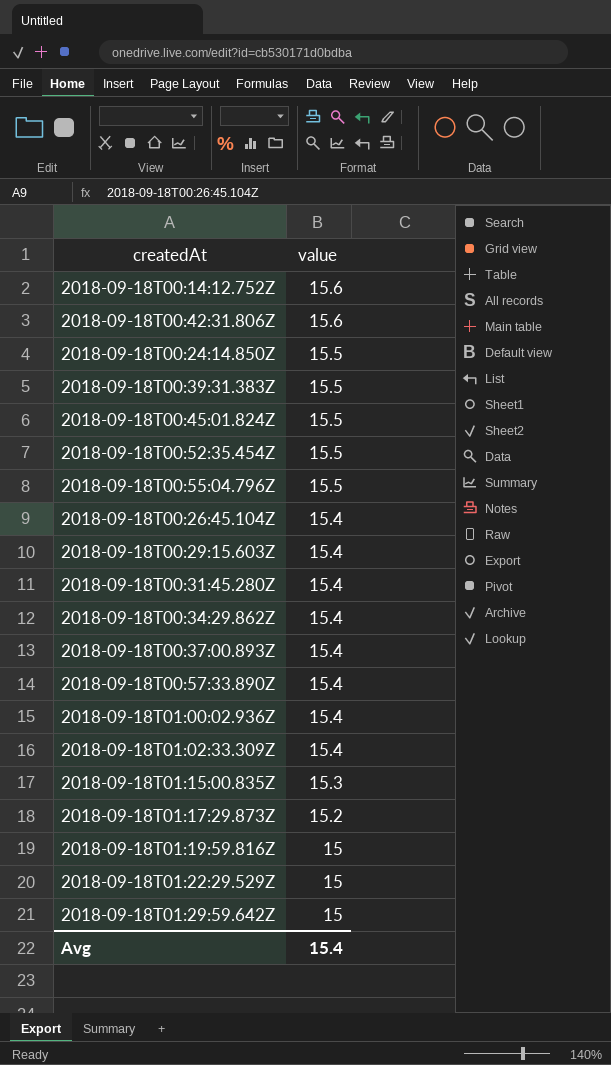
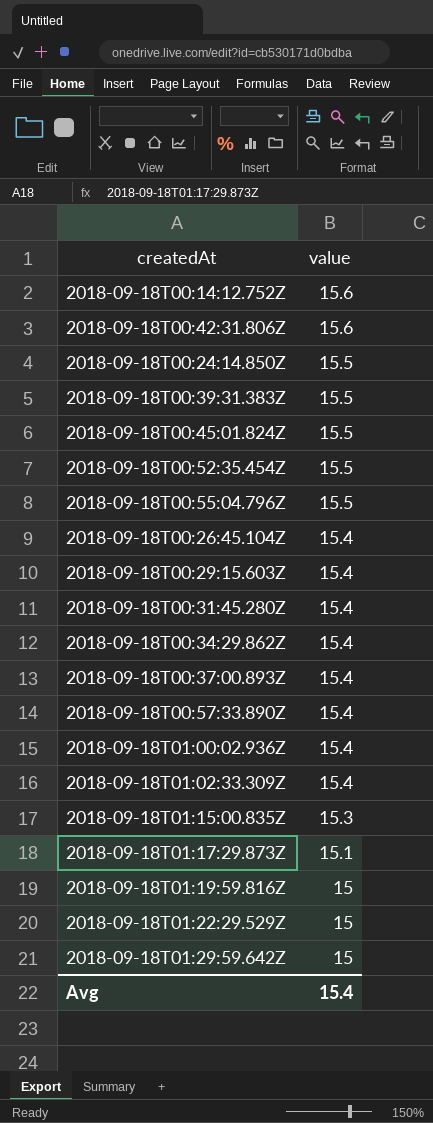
2018-09-18T01:17:29.873Z | value: 15.2 -> 15.1

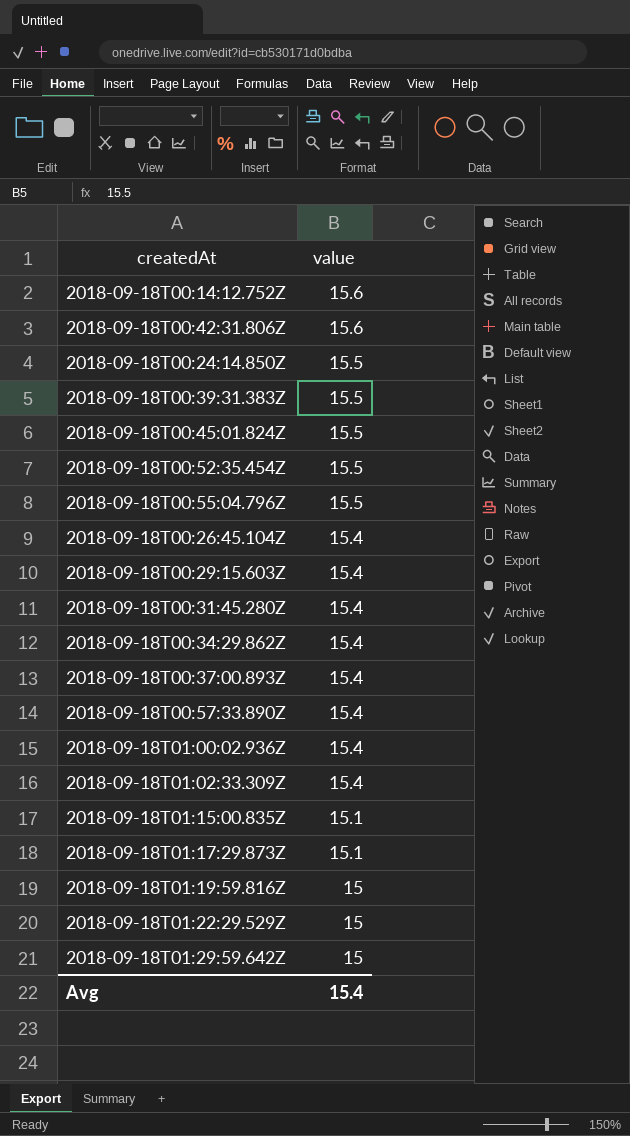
2018-09-18T01:15:00.835Z | value: 15.3 -> 15.1

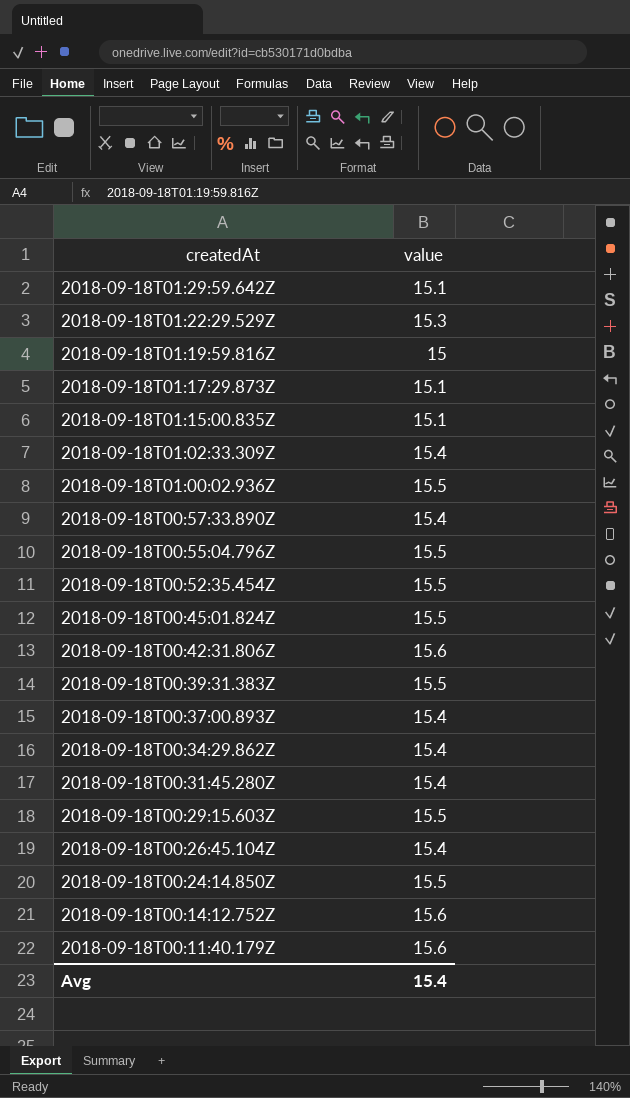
row order: value descending -> createdAt descending
2018-09-18T01:29:59.642Z | value: 15 -> 15.1
2018-09-18T01:22:29.529Z | value: 15 -> 15.3
2018-09-18T01:00:02.936Z | value: 15.4 -> 15.5
2018-09-18T00:29:15.603Z | value: 15.4 -> 15.5
row 2018-09-18T00:11:40.179Z: none -> 15.6

